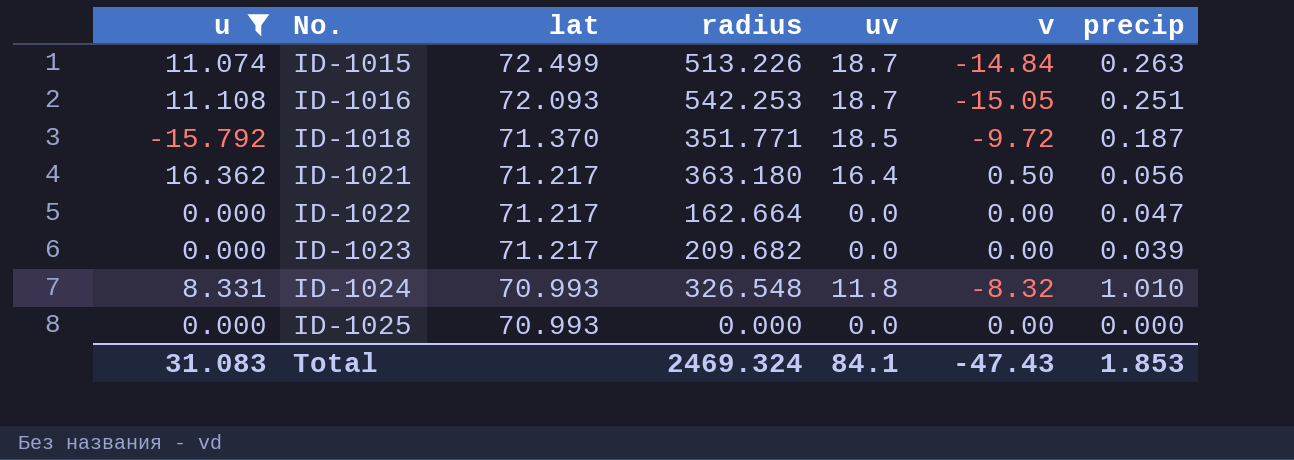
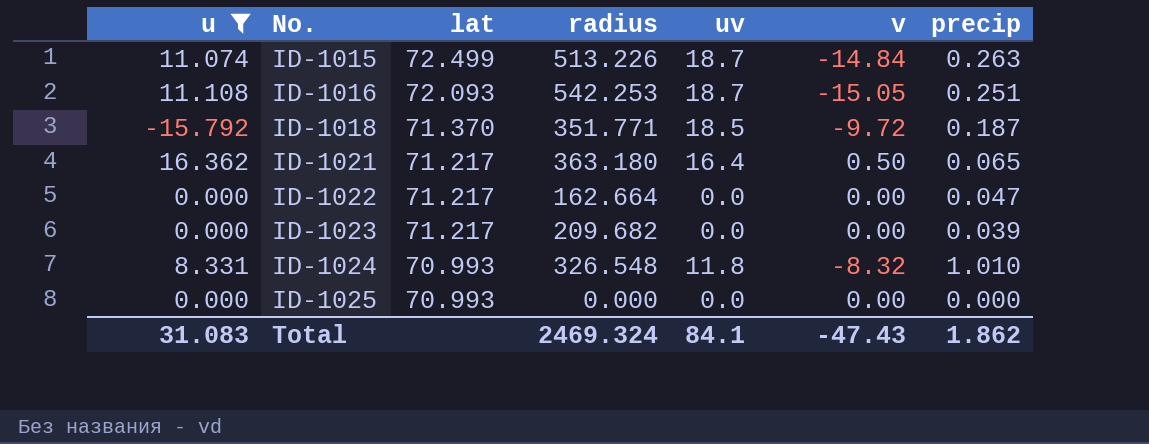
ID-1021 | precip: 0.056 -> 0.065
Total | precip: 1.853 -> 1.862

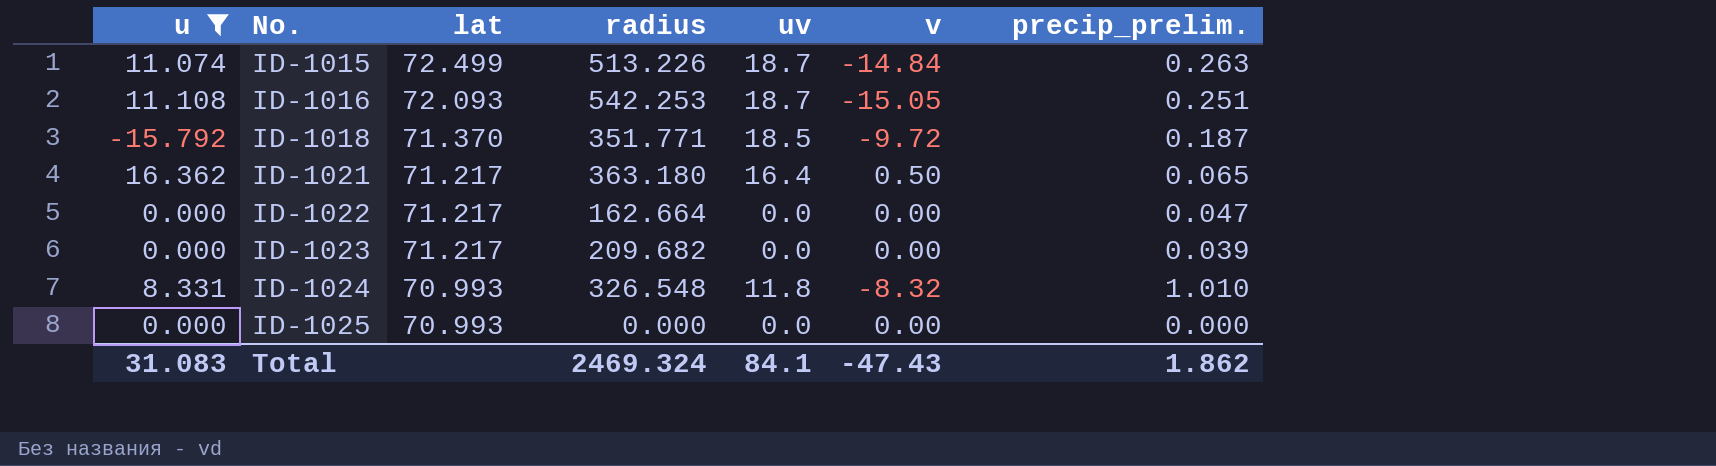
column name: precip -> precip_prelim.

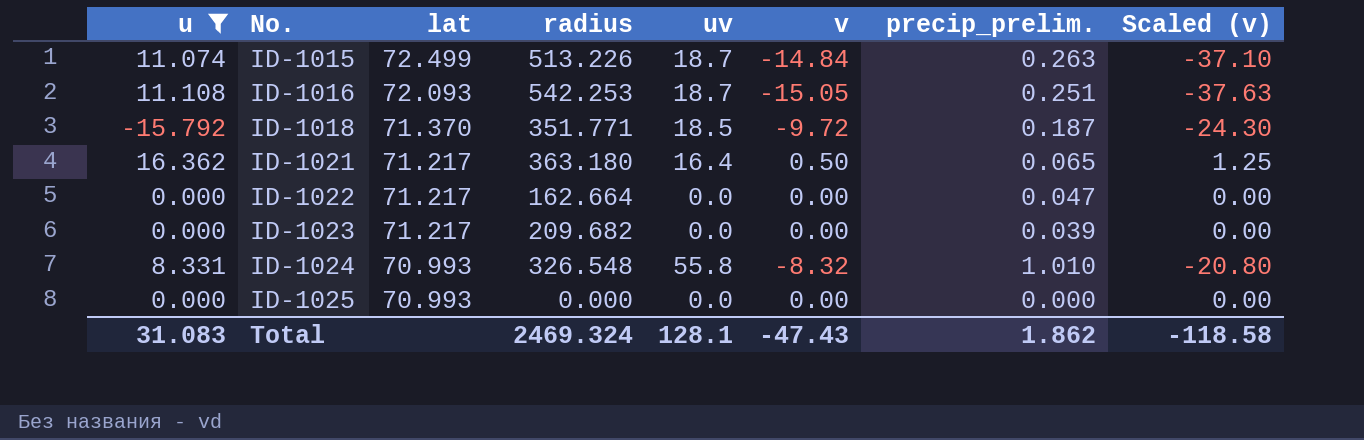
column Scaled (v) | formula: none -> [v] * 2.5
ID-1024 | uv: 11.8 -> 55.8
Total | uv: 84.1 -> 128.1

